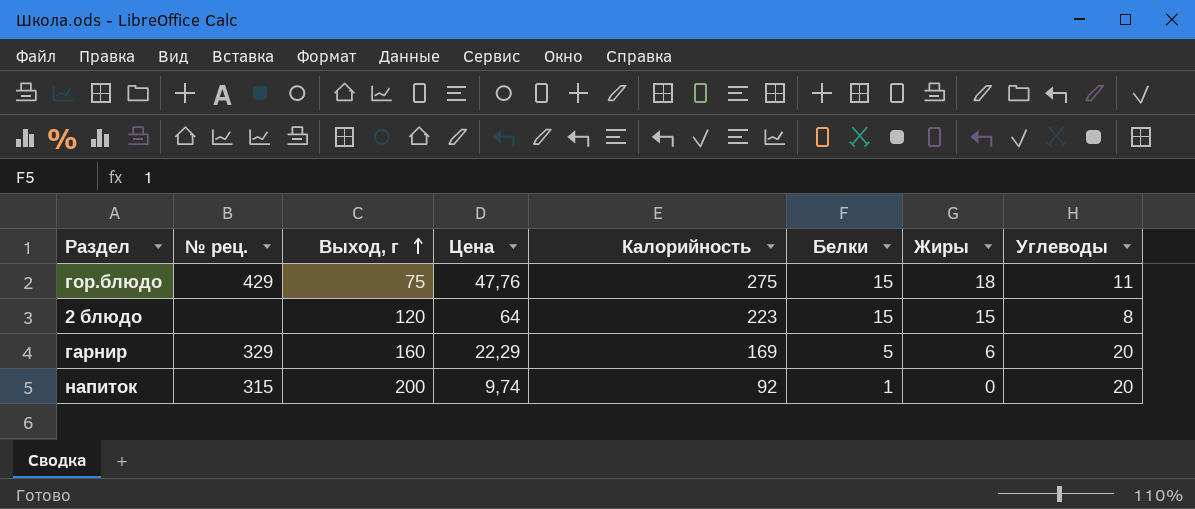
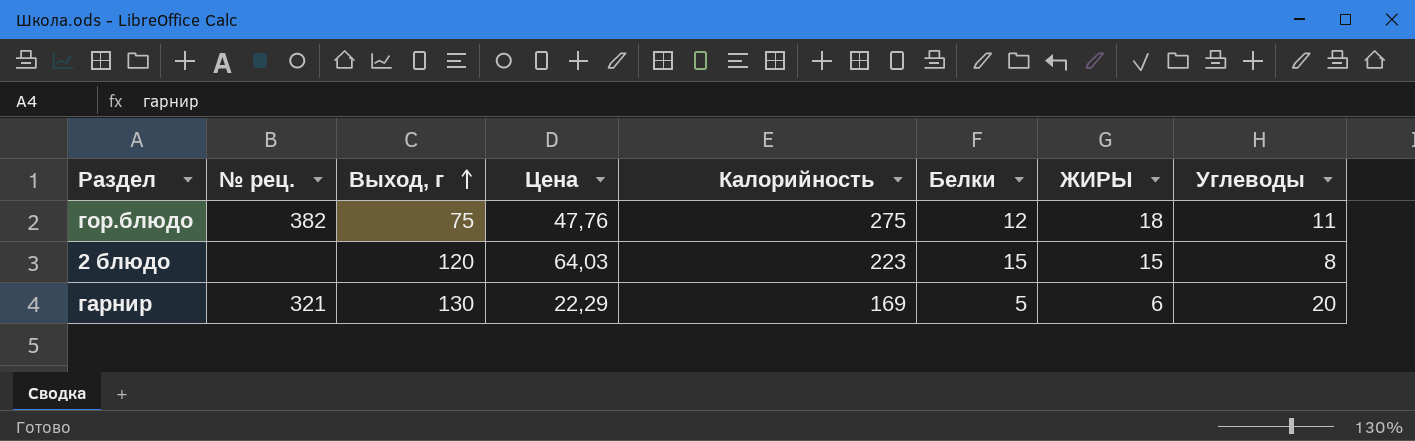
column name: Жиры -> ЖИРЫ
row напиток: 315 | 200 | 9,74 | 92 | 1 | 0 | 20 -> none
гор.блюдо | № рец.: 429 -> 382
гор.блюдо | Белки: 15 -> 12
2 блюдо | Цена: 64 -> 64,03
гарнир | № рец.: 329 -> 321
гарнир | Выход, г: 160 -> 130

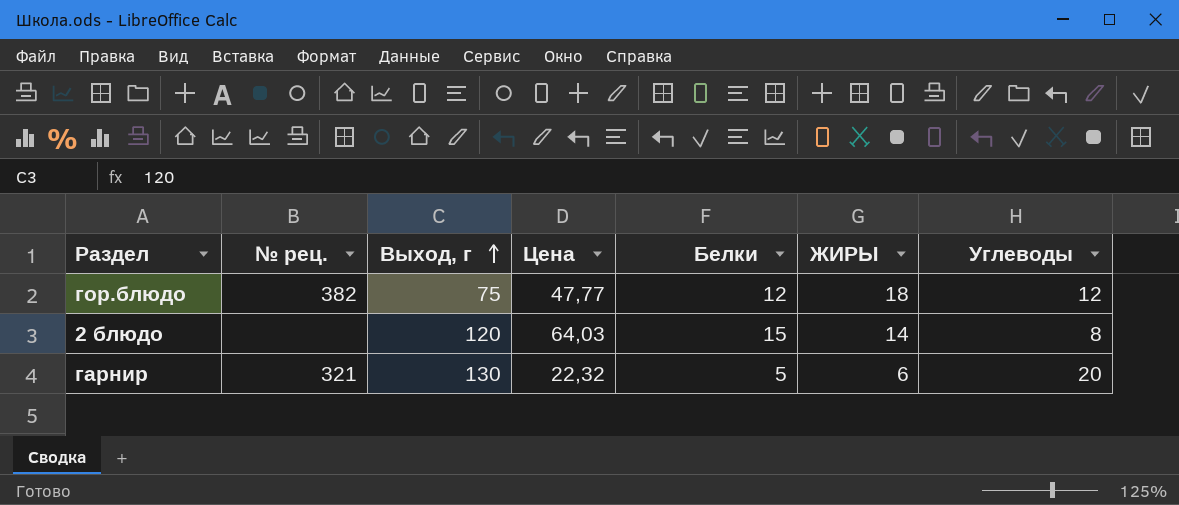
column Калорийность | position: 5 -> none
гор.блюдо | Цена: 47,76 -> 47,77
гор.блюдо | Углеводы: 11 -> 12
2 блюдо | ЖИРЫ: 15 -> 14
гарнир | Цена: 22,29 -> 22,32

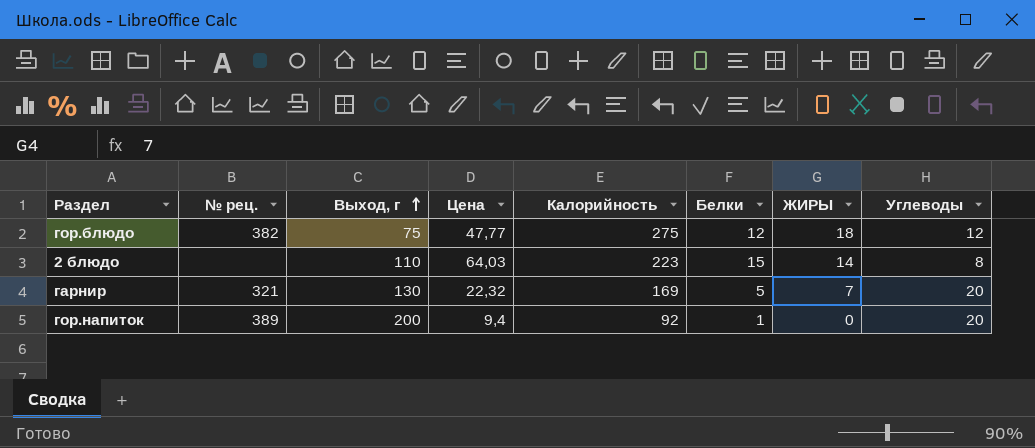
column Калорийность | position: none -> 5
2 блюдо | Выход, г: 120 -> 110
гарнир | ЖИРЫ: 6 -> 7
row гор.напиток: none -> 389 | 200 | 9,4 | 92 | 1 | 0 | 20

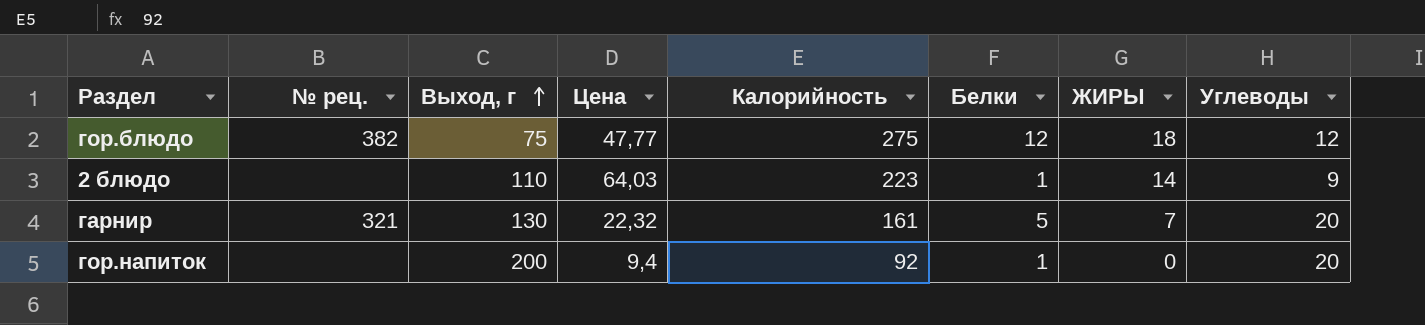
2 блюдо | Белки: 15 -> 1
2 блюдо | Углеводы: 8 -> 9
гарнир | Калорийность: 169 -> 161
гор.напиток | № рец.: 389 -> none

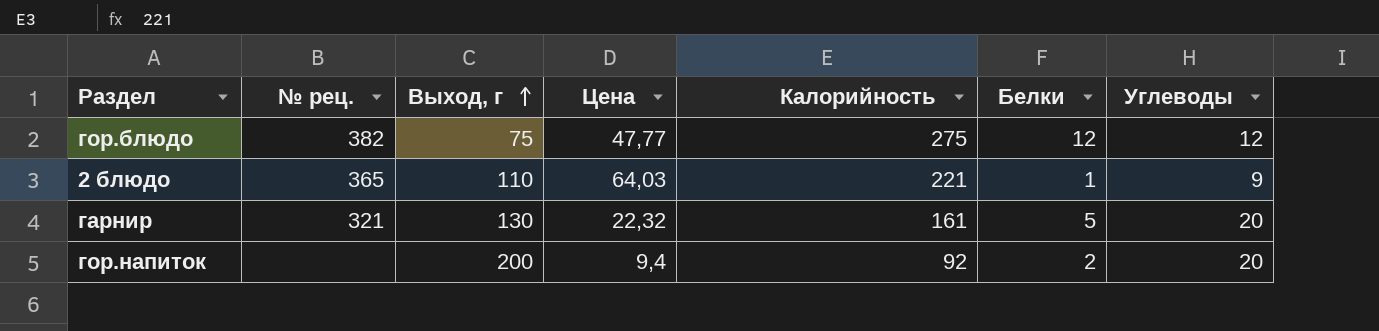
column ЖИРЫ | position: 7 -> none
2 блюдо | № рец.: none -> 365
2 блюдо | Калорийность: 223 -> 221
гор.напиток | Белки: 1 -> 2

